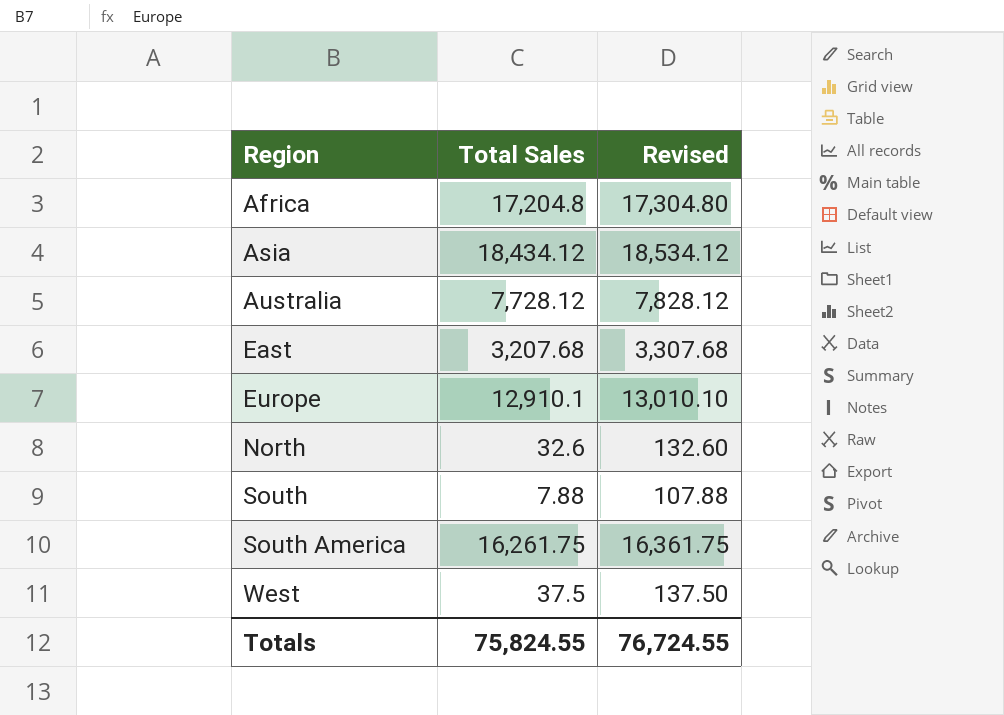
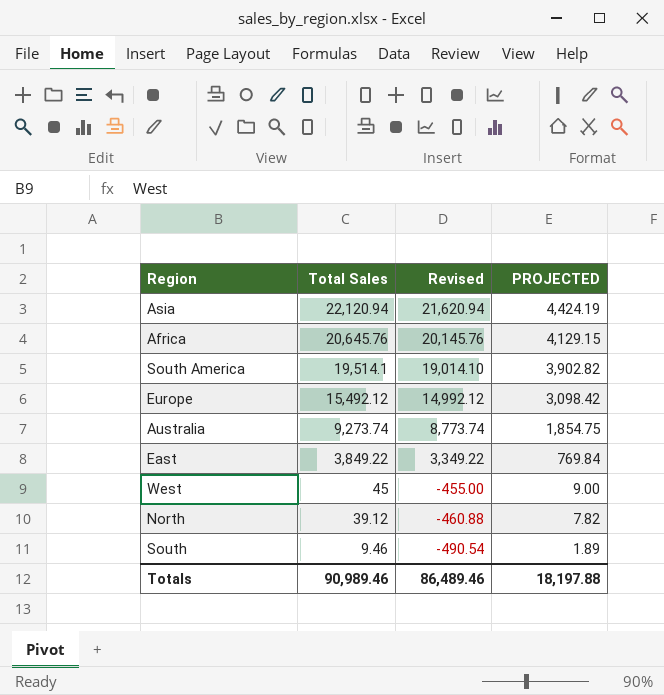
row order: Region ascending -> Total Sales descending
column Revised | formula: [Total Sales] + 100 -> [Total Sales] - 500
column PROJECTED | formula: none -> [Total Sales] * 0.2
Asia | Total Sales: 18,434.12 -> 22,120.94
Africa | Total Sales: 17,204.8 -> 20,645.76
South America | Total Sales: 16,261.75 -> 19,514.1
Europe | Total Sales: 12,910.1 -> 15,492.12
Australia | Total Sales: 7,728.12 -> 9,273.74
East | Total Sales: 3,207.68 -> 3,849.22
West | Total Sales: 37.5 -> 45
North | Total Sales: 32.6 -> 39.12
South | Total Sales: 7.88 -> 9.46
Totals | Total Sales: 75,824.55 -> 90,989.46
Totals | Revised: 76,724.55 -> 86,489.46

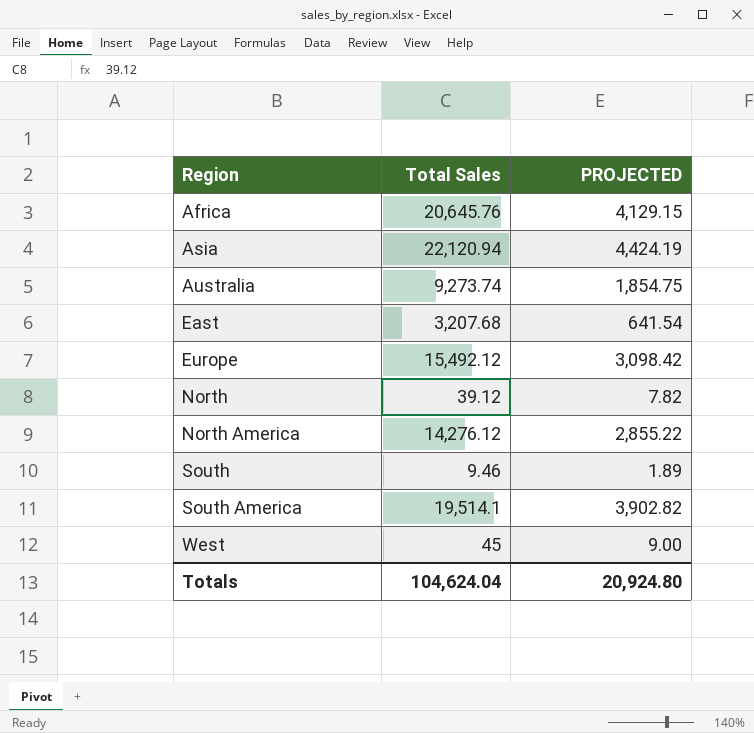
row order: Total Sales descending -> Region ascending
column Revised | formula: [Total Sales] - 500 -> none
East | Total Sales: 3,849.22 -> 3,207.68
East | PROJECTED: 769.84 -> 641.54
row North America: none -> 14,276.12 | 2,855.22
Totals | Total Sales: 90,989.46 -> 104,624.04
Totals | PROJECTED: 18,197.88 -> 20,924.80

